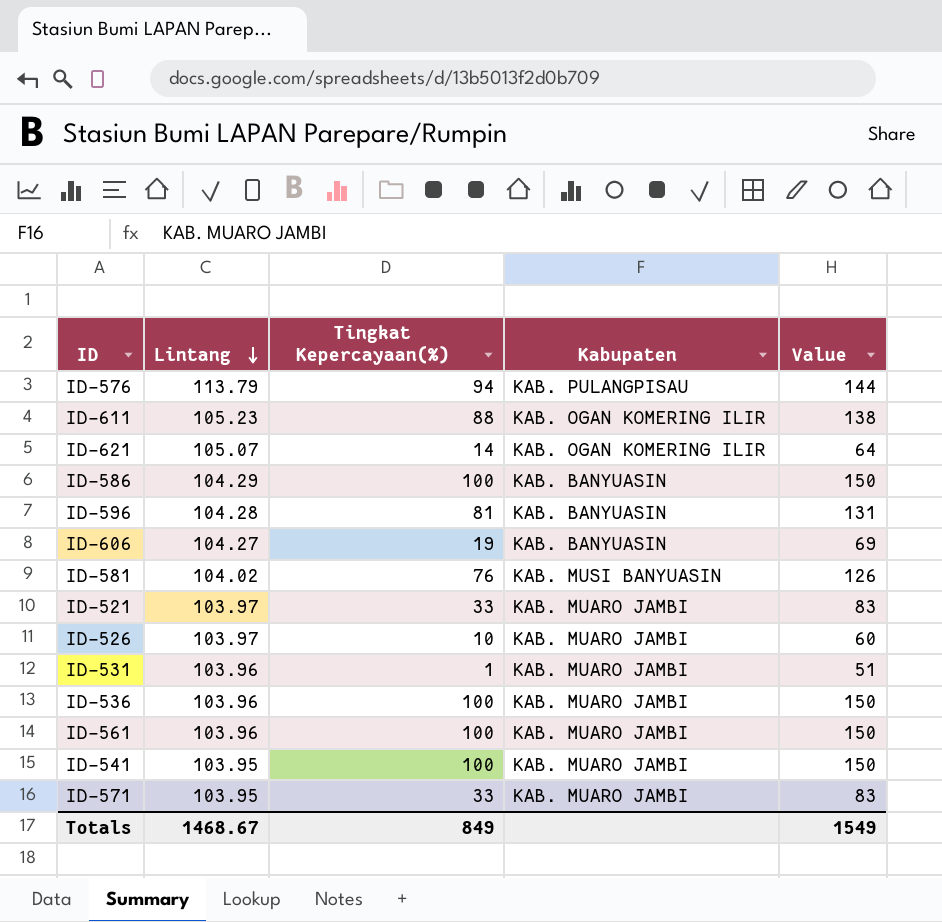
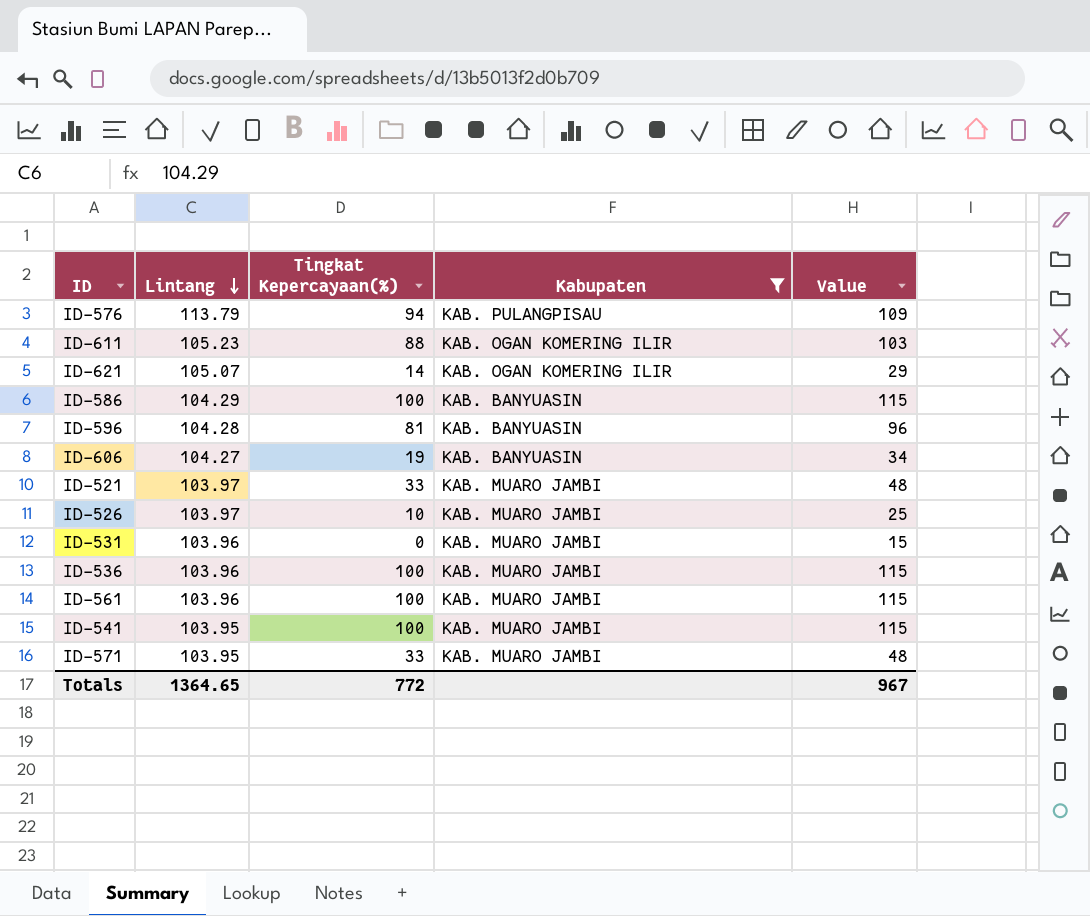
filter: none -> Kabupaten != KAB. MUSI BANYUASIN
column Value | formula: [Tingkat Kepercayaan(%)] + 50 -> [Tingkat Kepercayaan(%)] + 15
ID-531 | Tingkat Kepercayaan(%): 1 -> 0
Totals | Lintang: 1468.67 -> 1364.65
Totals | Tingkat Kepercayaan(%): 849 -> 772
Totals | Value: 1549 -> 967

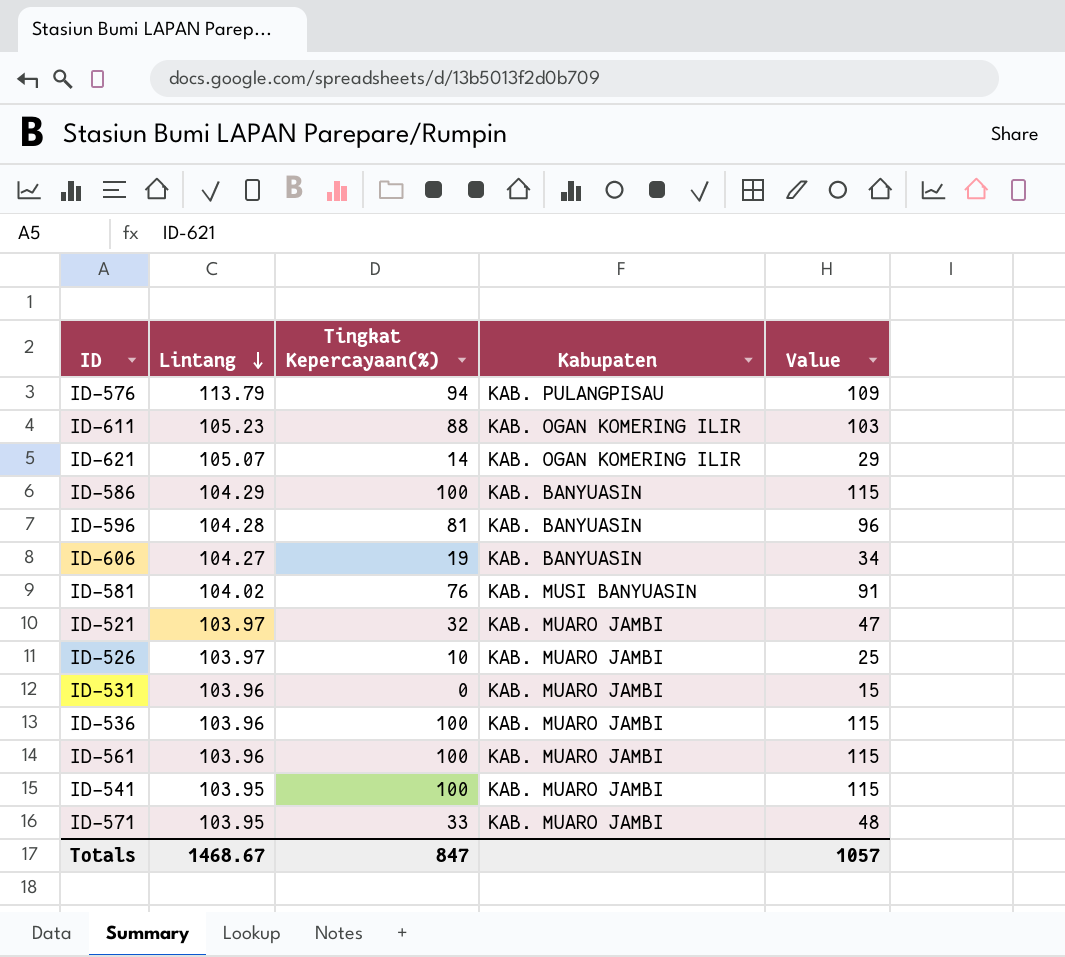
filter: Kabupaten != KAB. MUSI BANYUASIN -> none
ID-521 | Tingkat Kepercayaan(%): 33 -> 32
ID-521 | Value: 48 -> 47
Totals | Lintang: 1364.65 -> 1468.67
Totals | Tingkat Kepercayaan(%): 772 -> 847
Totals | Value: 967 -> 1057

